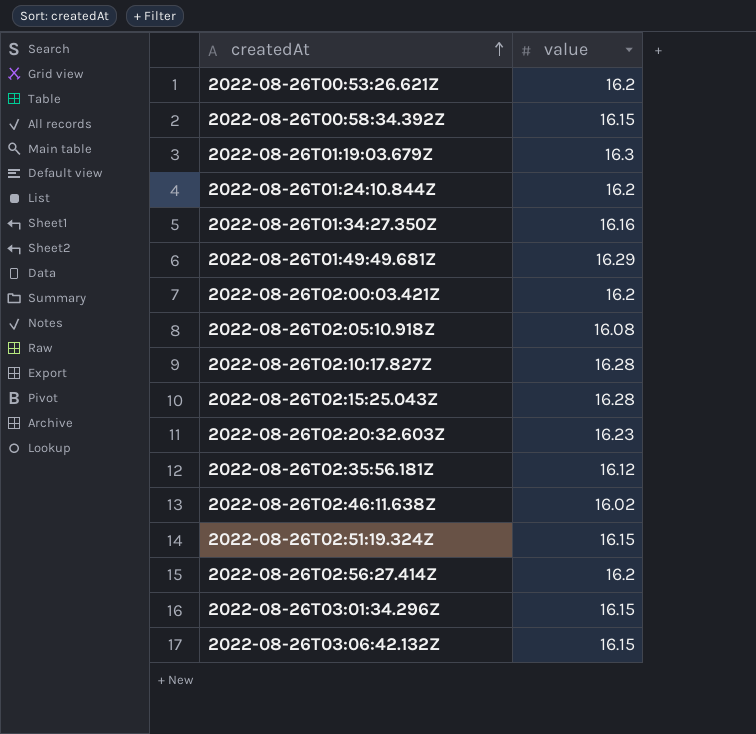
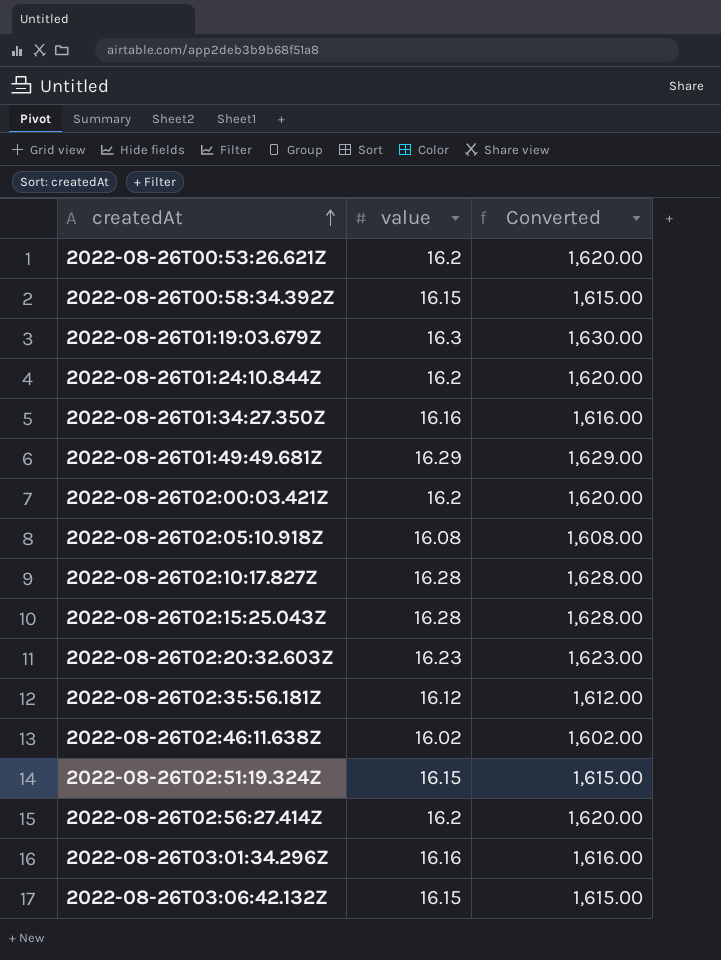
column Converted | formula: none -> [value] * 100
2022-08-26T03:01:34.296Z | value: 16.15 -> 16.16

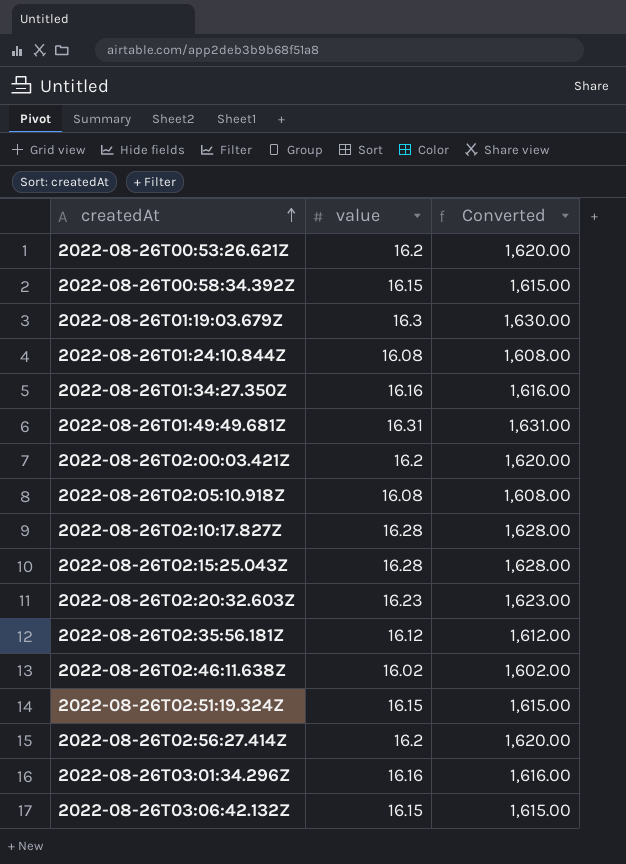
2022-08-26T01:24:10.844Z | value: 16.2 -> 16.08
2022-08-26T01:24:10.844Z | Converted: 1,620.00 -> 1,608.00
2022-08-26T01:49:49.681Z | value: 16.29 -> 16.31
2022-08-26T01:49:49.681Z | Converted: 1,629.00 -> 1,631.00

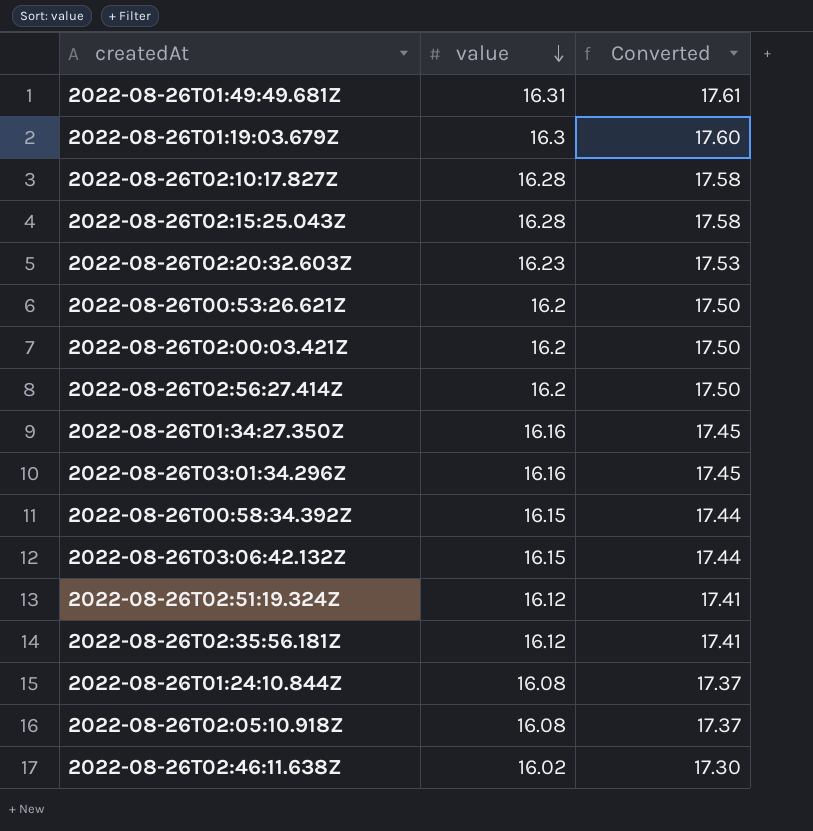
row order: createdAt ascending -> value descending
column Converted | formula: [value] * 100 -> [value] * 1.08
2022-08-26T02:51:19.324Z | value: 16.15 -> 16.12

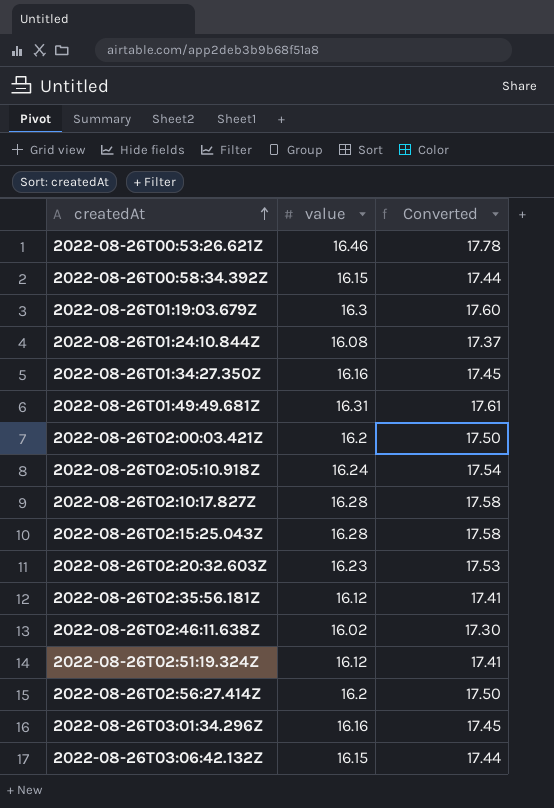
row order: value descending -> createdAt ascending
2022-08-26T00:53:26.621Z | value: 16.2 -> 16.46
2022-08-26T00:53:26.621Z | Converted: 17.50 -> 17.78
2022-08-26T02:05:10.918Z | value: 16.08 -> 16.24
2022-08-26T02:05:10.918Z | Converted: 17.37 -> 17.54

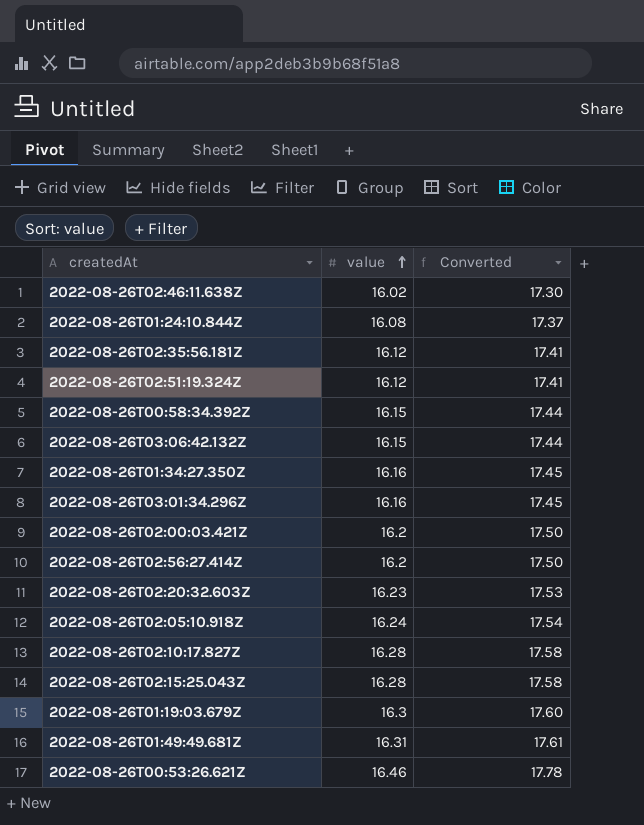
row order: createdAt ascending -> value ascending

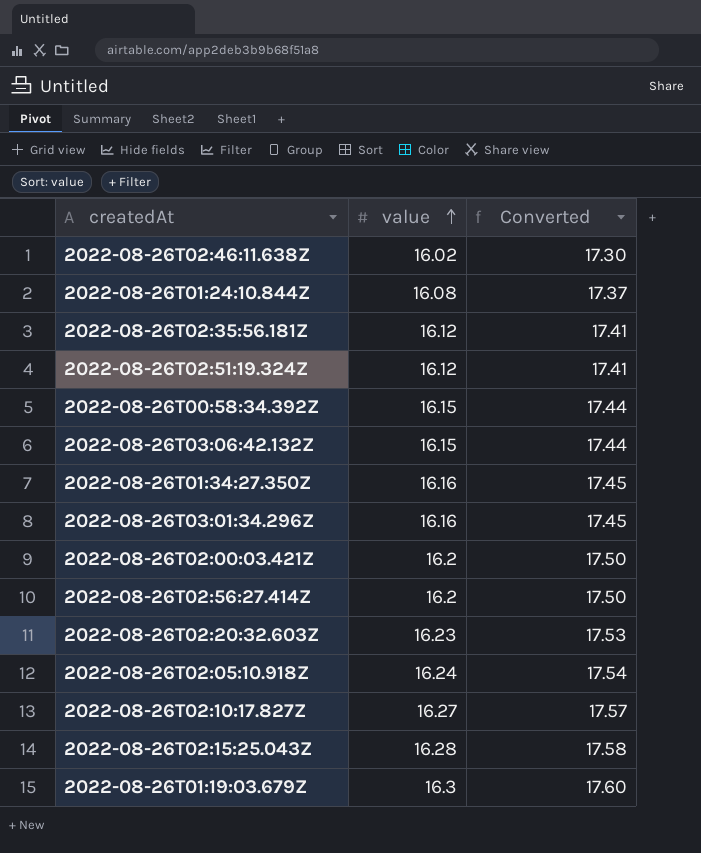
row 2022-08-26T01:49:49.681Z: 16.31 | 17.61 -> none
row 2022-08-26T00:53:26.621Z: 16.46 | 17.78 -> none
2022-08-26T02:10:17.827Z | value: 16.28 -> 16.27
2022-08-26T02:10:17.827Z | Converted: 17.58 -> 17.57

